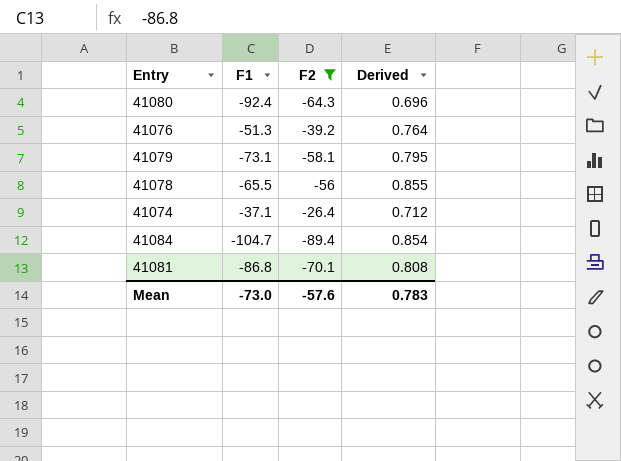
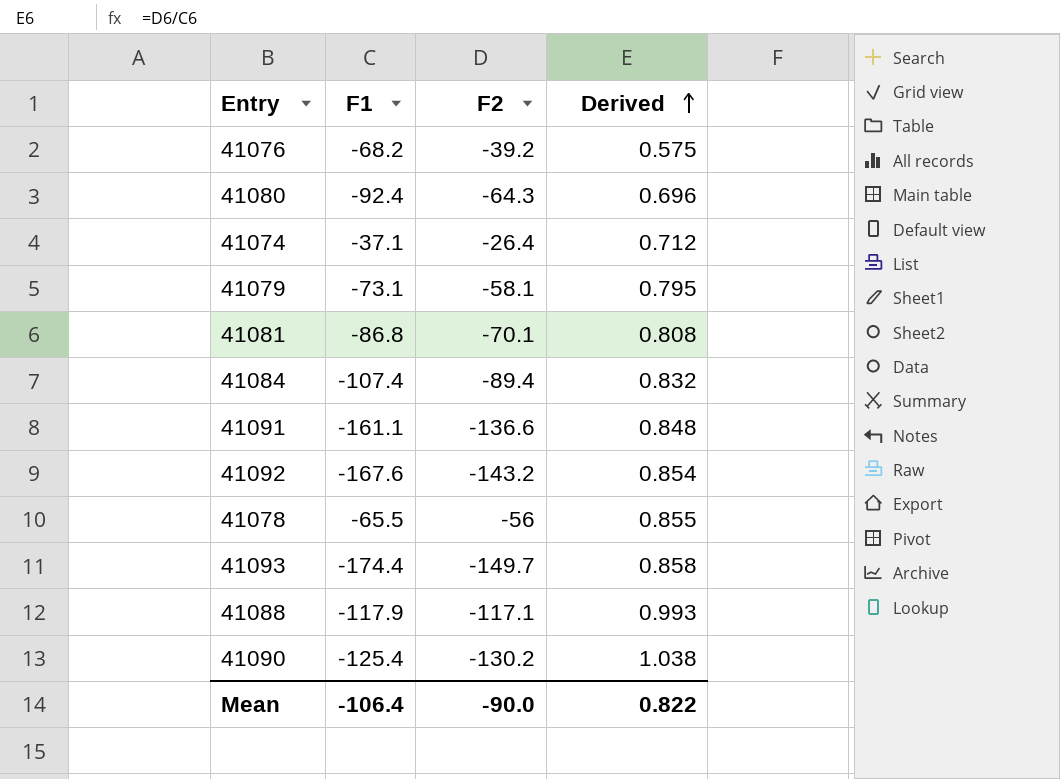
filter: F2 >= -89.4 -> none
row order: none -> Derived ascending
41076 | F1: -51.3 -> -68.2
41076 | Derived: 0.764 -> 0.575
41084 | F1: -104.7 -> -107.4
41084 | Derived: 0.854 -> 0.832
Mean | F1: -73.0 -> -106.4
Mean | F2: -57.6 -> -90.0
Mean | Derived: 0.783 -> 0.822

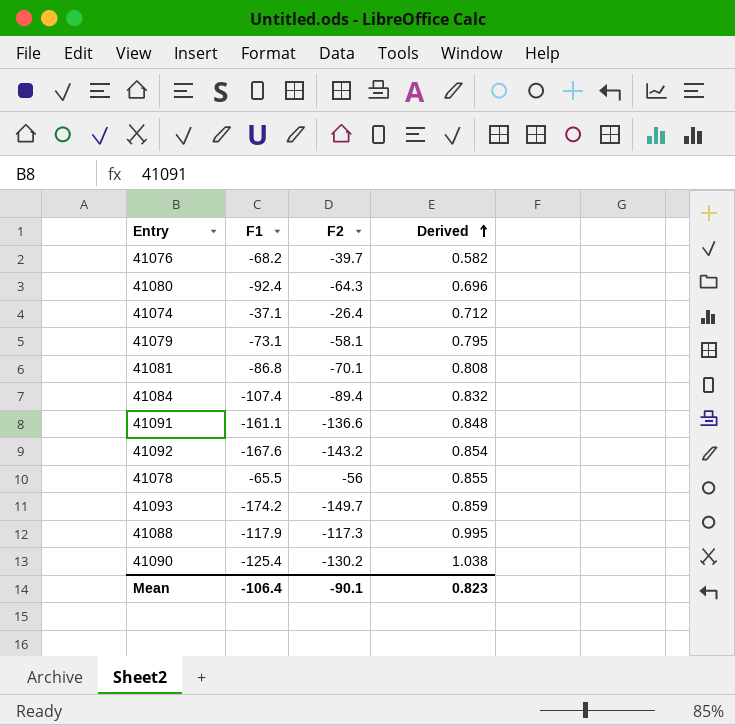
41076 | F2: -39.2 -> -39.7
41076 | Derived: 0.575 -> 0.582
41093 | F1: -174.4 -> -174.2
41093 | Derived: 0.858 -> 0.859
41088 | F2: -117.1 -> -117.3
41088 | Derived: 0.993 -> 0.995
Mean | F2: -90.0 -> -90.1
Mean | Derived: 0.822 -> 0.823

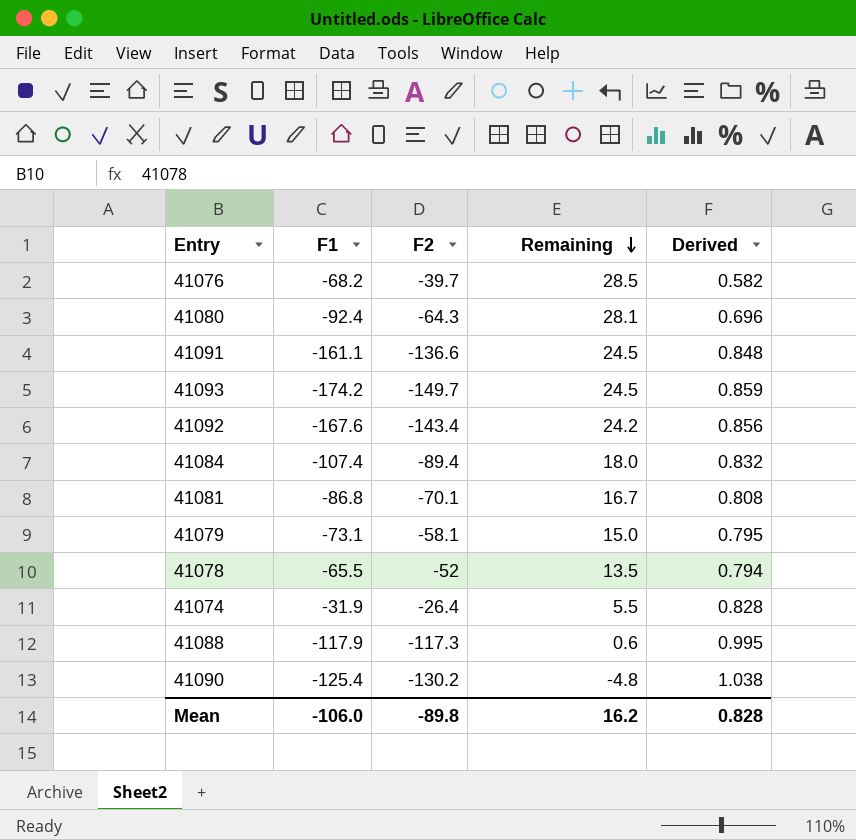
row order: Derived ascending -> Remaining descending
column Remaining | formula: none -> [F2] - [F1]
41092 | F2: -143.2 -> -143.4
41092 | Derived: 0.854 -> 0.856
41078 | F2: -56 -> -52
41078 | Derived: 0.855 -> 0.794
41074 | F1: -37.1 -> -31.9
41074 | Derived: 0.712 -> 0.828
Mean | F1: -106.4 -> -106.0
Mean | F2: -90.1 -> -89.8
Mean | Derived: 0.823 -> 0.828

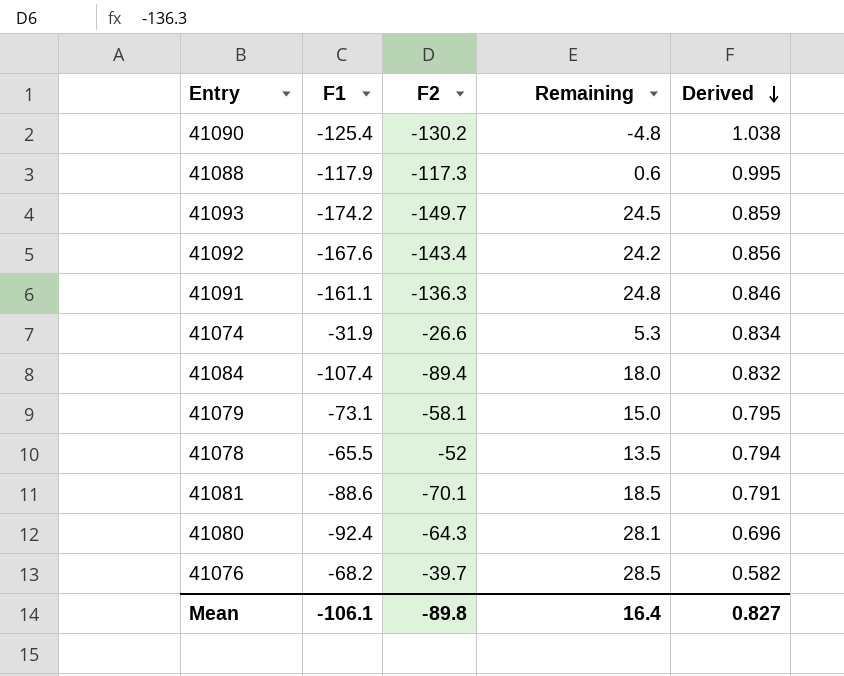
row order: Remaining descending -> Derived descending
41091 | F2: -136.6 -> -136.3
41091 | Remaining: 24.5 -> 24.8
41091 | Derived: 0.848 -> 0.846
41074 | F2: -26.4 -> -26.6
41074 | Remaining: 5.5 -> 5.3
41074 | Derived: 0.828 -> 0.834
41081 | F1: -86.8 -> -88.6
41081 | Remaining: 16.7 -> 18.5
41081 | Derived: 0.808 -> 0.791
Mean | F1: -106.0 -> -106.1
Mean | Remaining: 16.2 -> 16.4
Mean | Derived: 0.828 -> 0.827

